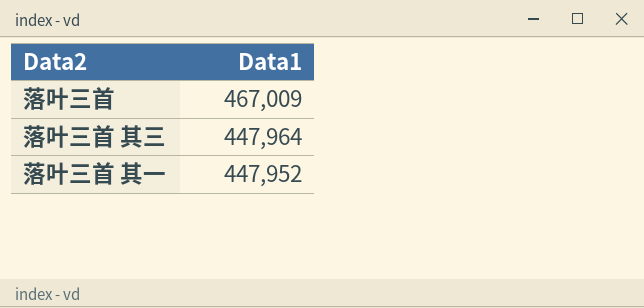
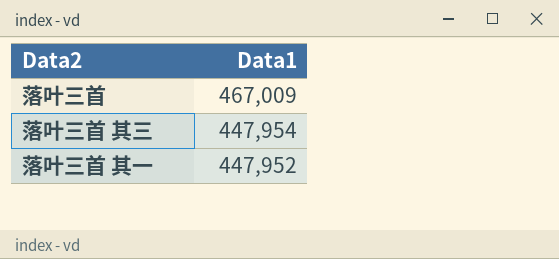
落叶三首 其三 | Data1: 447,964 -> 447,954

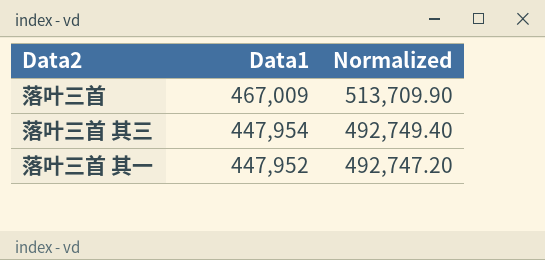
column Normalized | formula: none -> [Data1] * 1.1

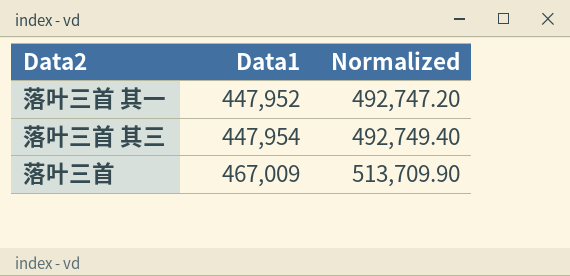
row order: Data1 descending -> Data1 ascending

